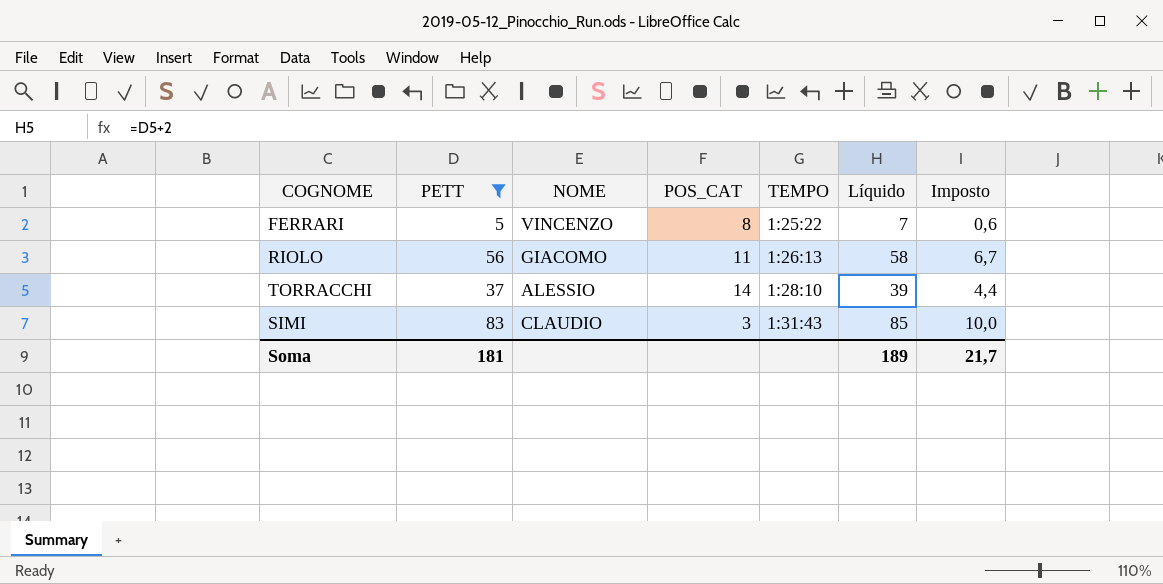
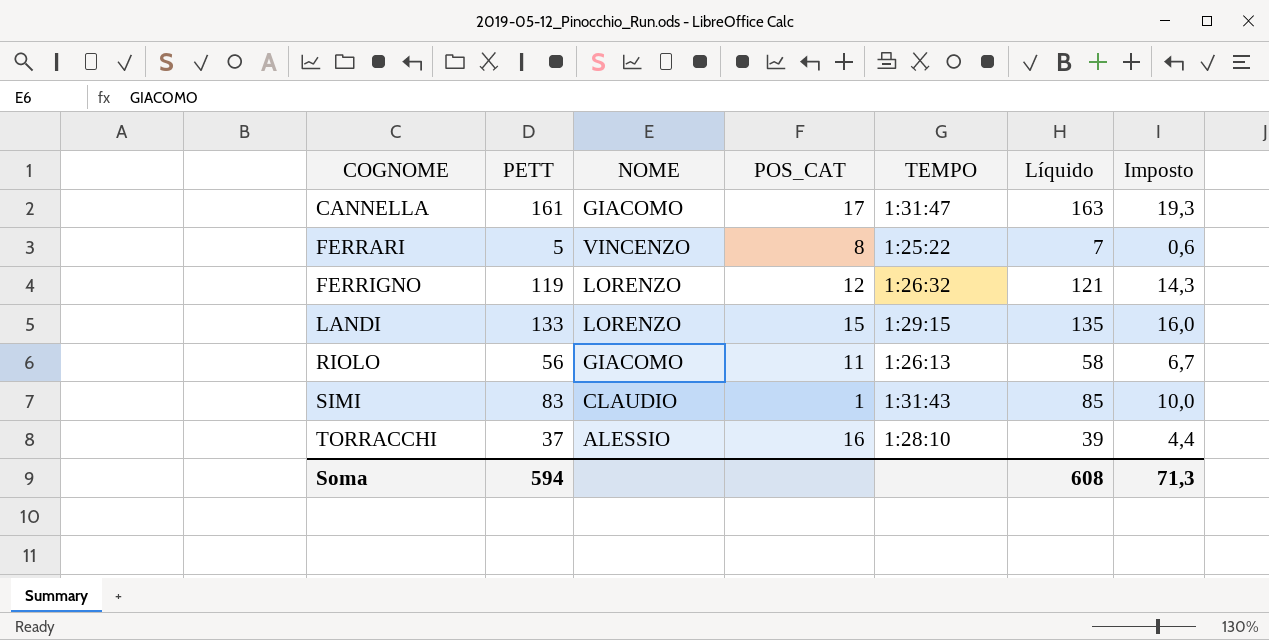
filter: PETT <= 83 -> none
row order: TEMPO ascending -> COGNOME ascending
SIMI | POS_CAT: 3 -> 1
TORRACCHI | POS_CAT: 14 -> 16
Soma | PETT: 181 -> 594
Soma | Líquido: 189 -> 608
Soma | Imposto: 21,7 -> 71,3

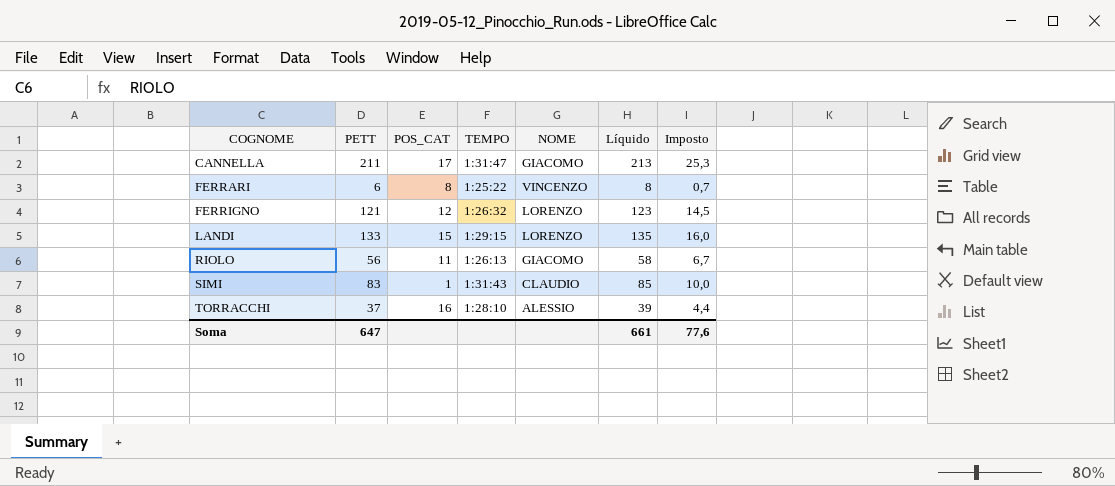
column NOME | position: 3 -> 5
CANNELLA | PETT: 161 -> 211
CANNELLA | Líquido: 163 -> 213
CANNELLA | Imposto: 19,3 -> 25,3
FERRARI | PETT: 5 -> 6
FERRARI | Líquido: 7 -> 8
FERRARI | Imposto: 0,6 -> 0,7
FERRIGNO | PETT: 119 -> 121
FERRIGNO | Líquido: 121 -> 123
FERRIGNO | Imposto: 14,3 -> 14,5
Soma | PETT: 594 -> 647
Soma | Líquido: 608 -> 661
Soma | Imposto: 71,3 -> 77,6

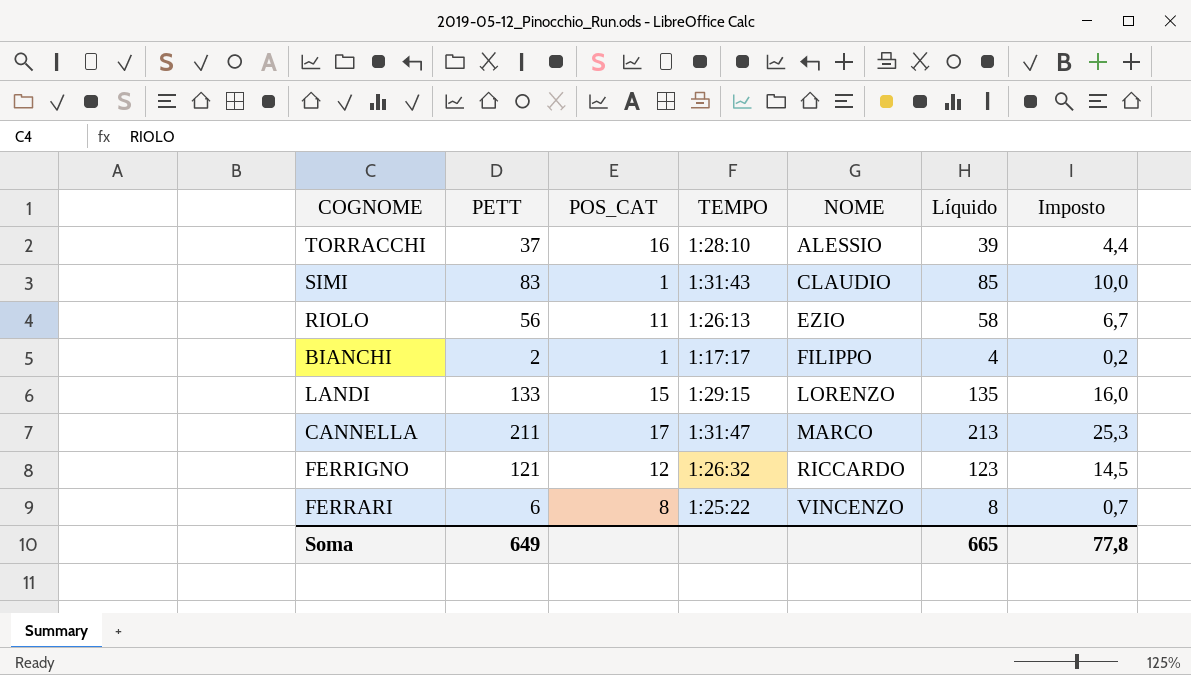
row order: COGNOME ascending -> NOME ascending
RIOLO | NOME: GIACOMO -> EZIO
row BIANCHI: none -> 2 | 1 | 1:17:17 | FILIPPO | 4 | 0,2
CANNELLA | NOME: GIACOMO -> MARCO
FERRIGNO | NOME: LORENZO -> RICCARDO
Soma | PETT: 647 -> 649
Soma | Líquido: 661 -> 665
Soma | Imposto: 77,6 -> 77,8

